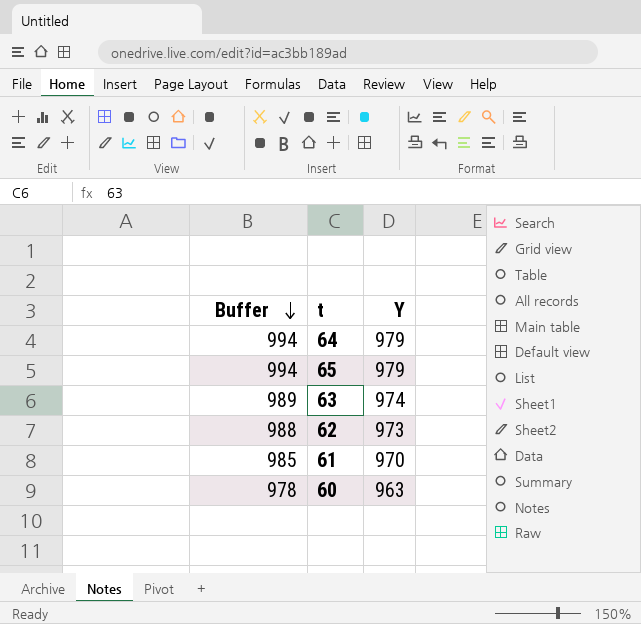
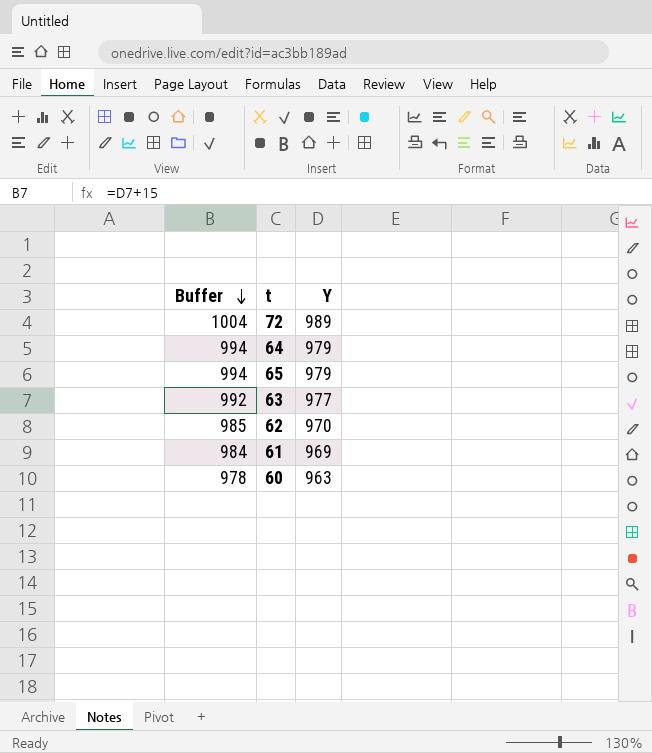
row 72: none -> 1004 | 989
63 | Buffer: 989 -> 992
63 | Y: 974 -> 977
62 | Buffer: 988 -> 985
62 | Y: 973 -> 970
61 | Buffer: 985 -> 984
61 | Y: 970 -> 969

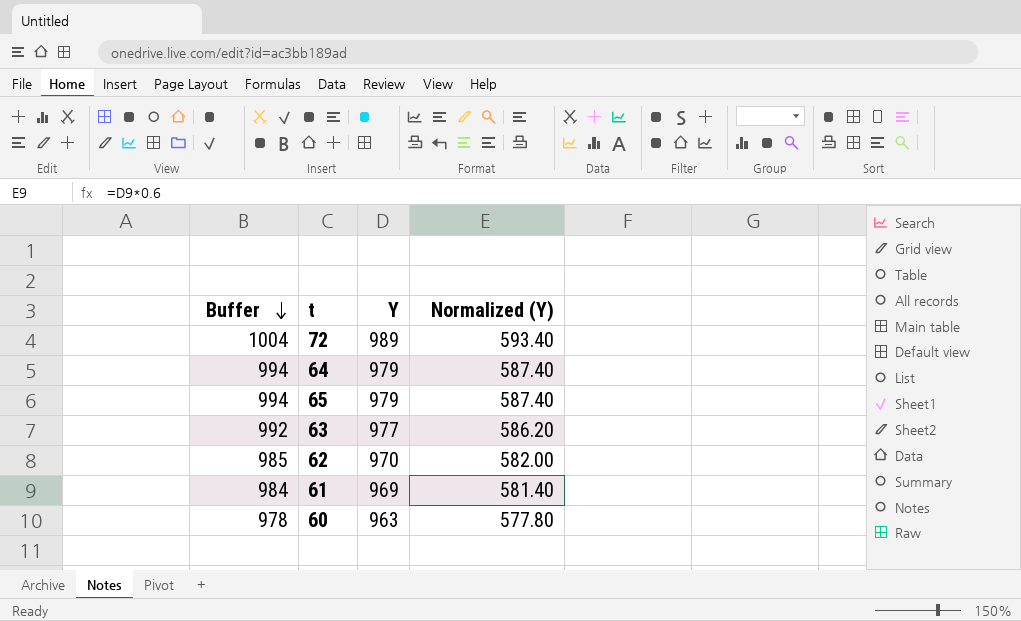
column Normalized (Y) | formula: none -> [Y] * 0.6

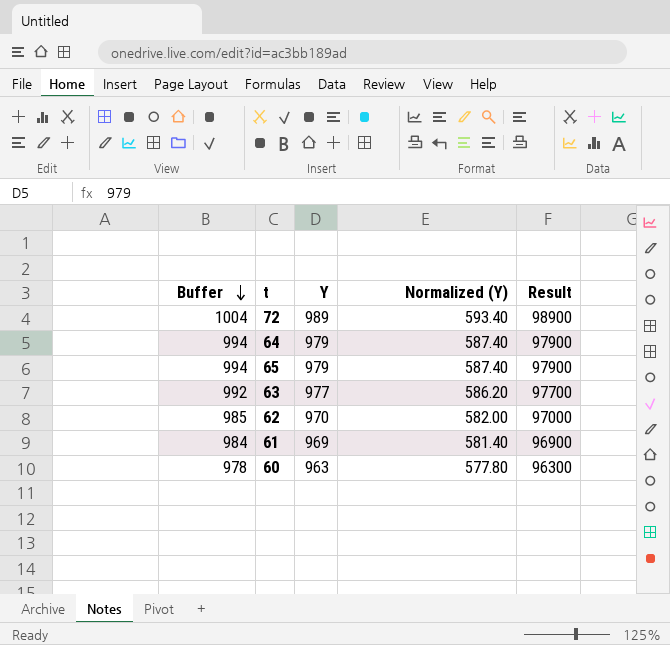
column Result | formula: none -> [Y] * 100

